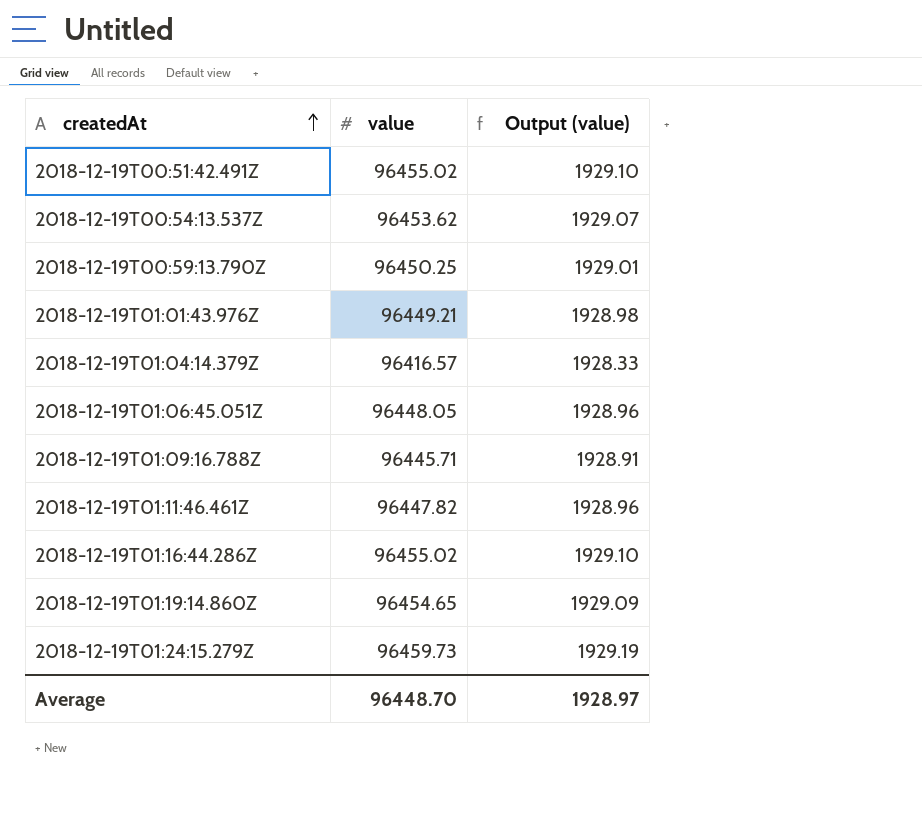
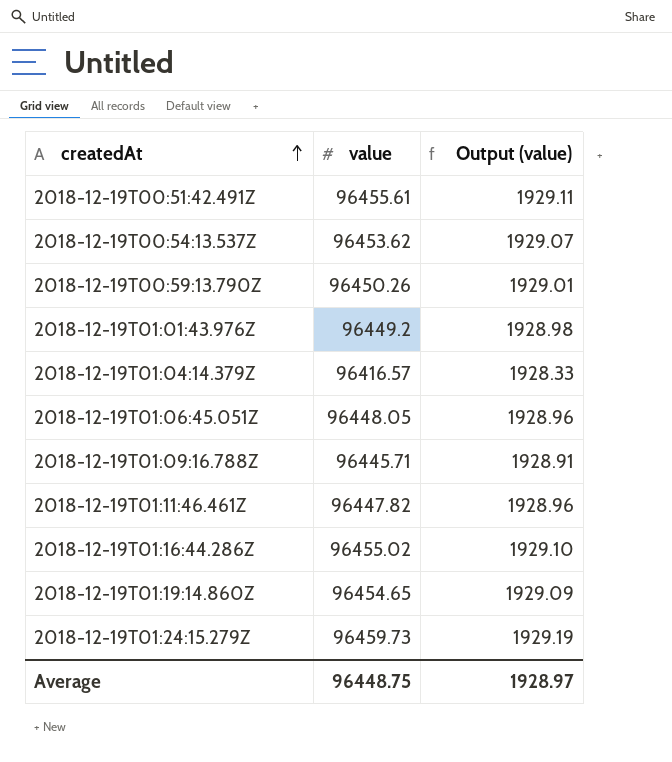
2018-12-19T00:51:42.491Z | value: 96455.02 -> 96455.61
2018-12-19T00:51:42.491Z | Output (value): 1929.10 -> 1929.11
2018-12-19T00:59:13.790Z | value: 96450.25 -> 96450.26
2018-12-19T01:01:43.976Z | value: 96449.21 -> 96449.2
Average | value: 96448.70 -> 96448.75

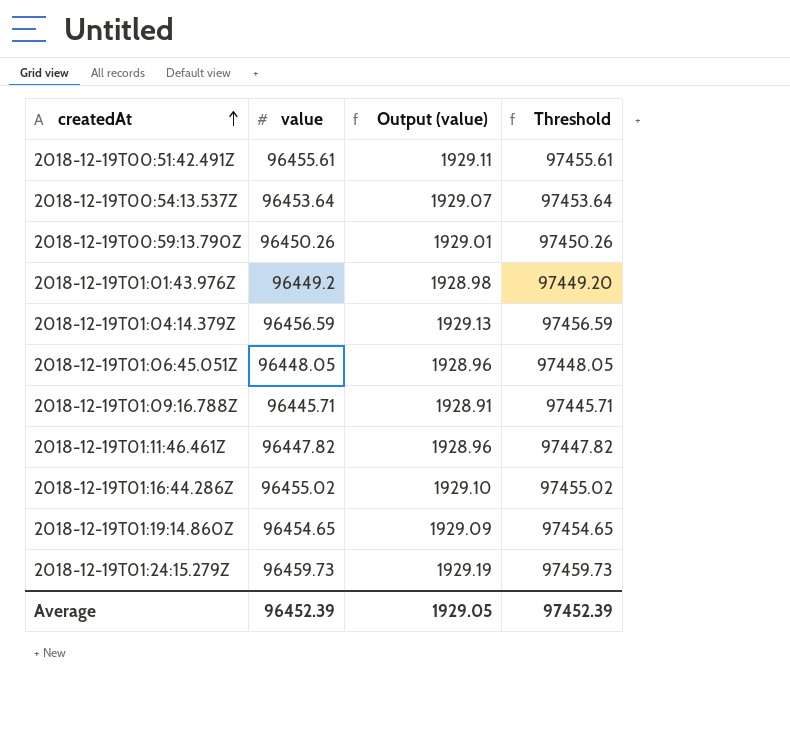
column Threshold | formula: none -> [value] + 1000
2018-12-19T00:54:13.537Z | value: 96453.62 -> 96453.64
2018-12-19T01:04:14.379Z | value: 96416.57 -> 96456.59
2018-12-19T01:04:14.379Z | Output (value): 1928.33 -> 1929.13
Average | value: 96448.75 -> 96452.39
Average | Output (value): 1928.97 -> 1929.05

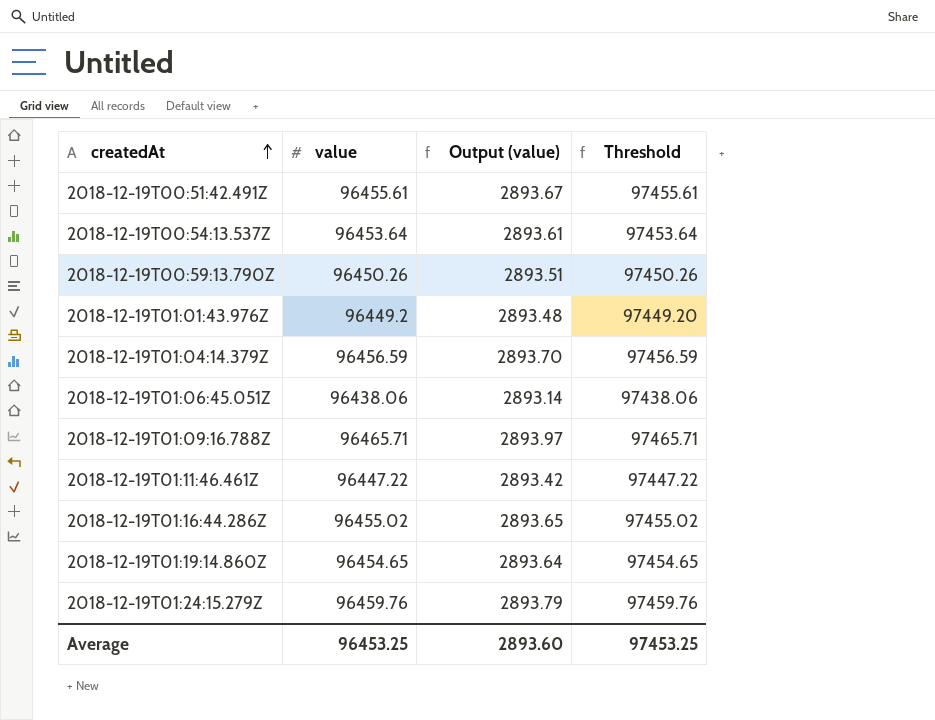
column Output (value) | formula: [value] * 0.02 -> [value] * 0.03
2018-12-19T01:06:45.051Z | value: 96448.05 -> 96438.06
2018-12-19T01:06:45.051Z | Threshold: 97448.05 -> 97438.06
2018-12-19T01:09:16.788Z | value: 96445.71 -> 96465.71
2018-12-19T01:09:16.788Z | Threshold: 97445.71 -> 97465.71
2018-12-19T01:11:46.461Z | value: 96447.82 -> 96447.22
2018-12-19T01:11:46.461Z | Threshold: 97447.82 -> 97447.22
2018-12-19T01:24:15.279Z | value: 96459.73 -> 96459.76
2018-12-19T01:24:15.279Z | Threshold: 97459.73 -> 97459.76
Average | value: 96452.39 -> 96453.25
Average | Output (value): 1929.05 -> 2893.60
Average | Threshold: 97452.39 -> 97453.25

